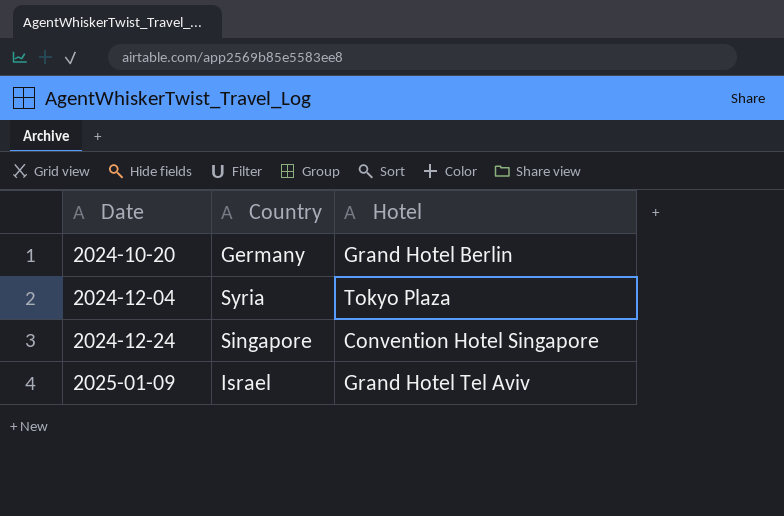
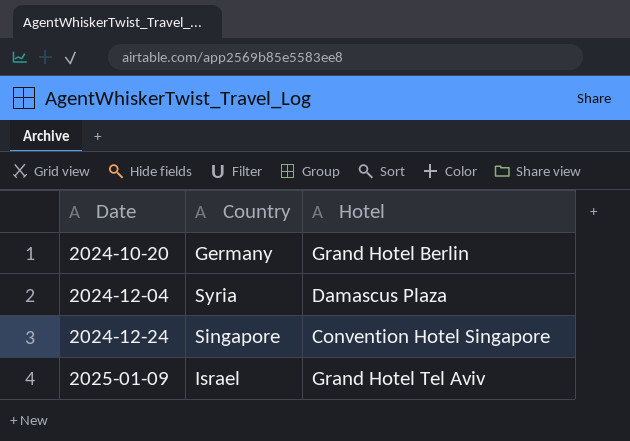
2024-12-04 | Hotel: Tokyo Plaza -> Damascus Plaza

